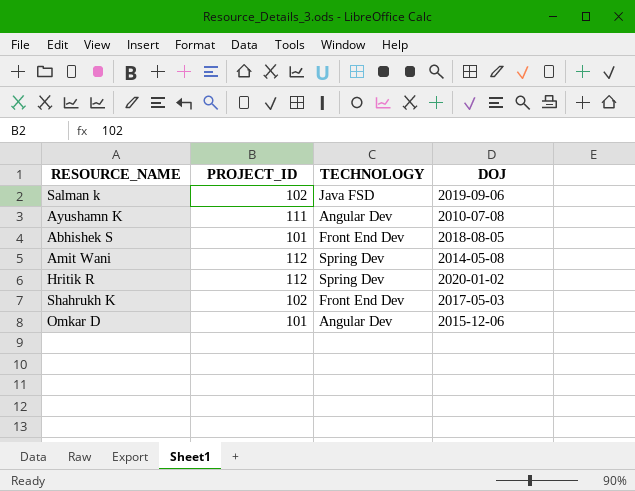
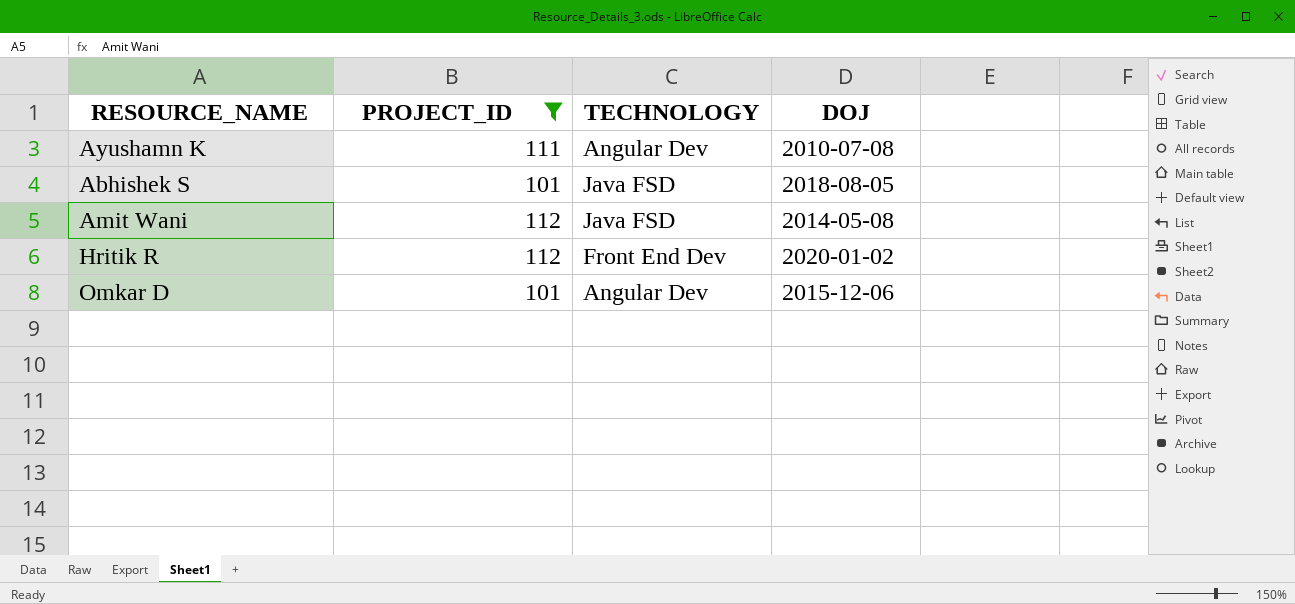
filter: none -> PROJECT_ID != 102
Abhishek S | TECHNOLOGY: Front End Dev -> Java FSD
Amit Wani | TECHNOLOGY: Spring Dev -> Java FSD
Hritik R | TECHNOLOGY: Spring Dev -> Front End Dev

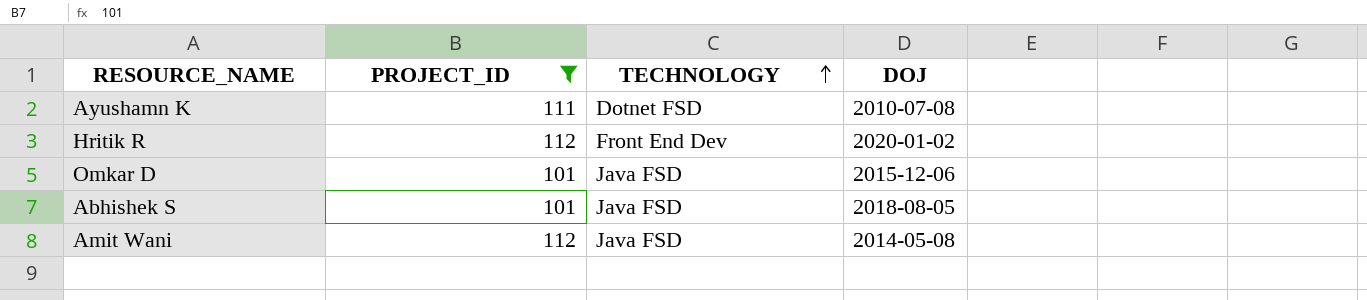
row order: none -> TECHNOLOGY ascending
Ayushamn K | TECHNOLOGY: Angular Dev -> Dotnet FSD
Omkar D | TECHNOLOGY: Angular Dev -> Java FSD

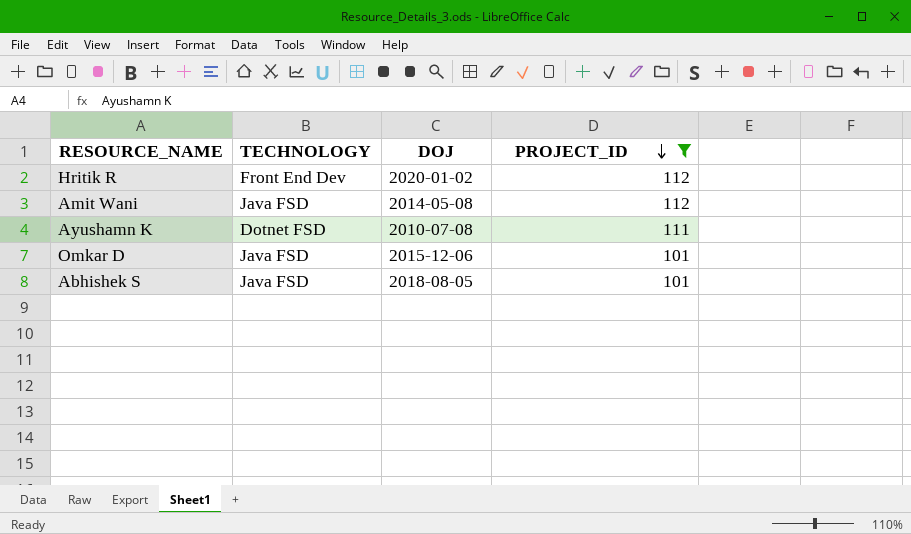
row order: TECHNOLOGY ascending -> PROJECT_ID descending
column PROJECT_ID | position: 2 -> 4

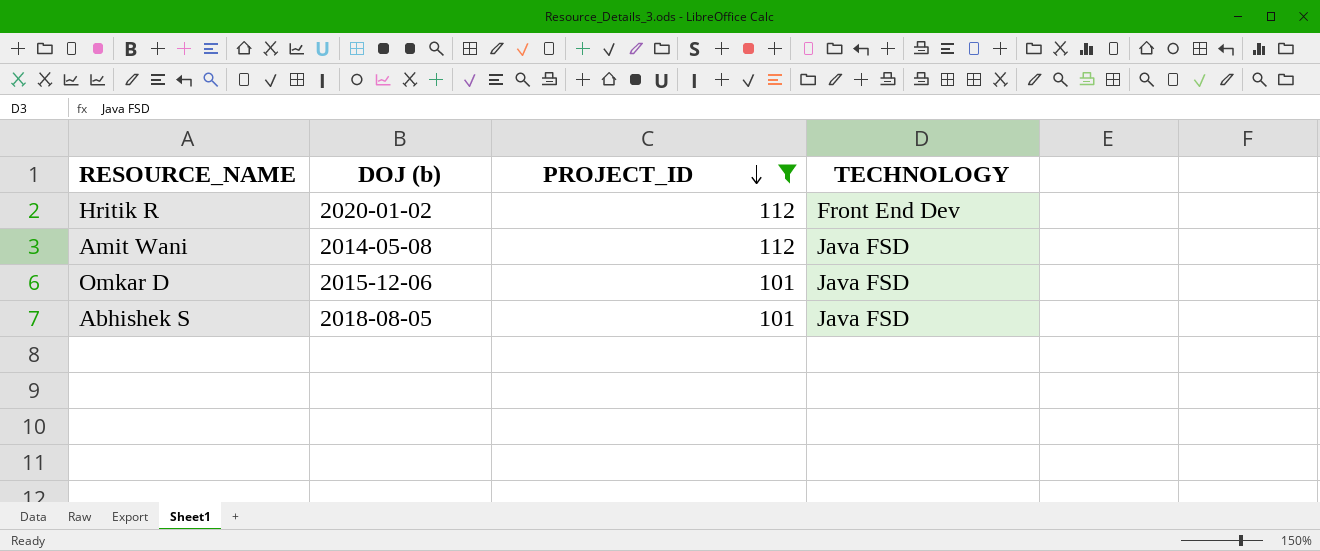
column name: DOJ -> DOJ (b)
column TECHNOLOGY | position: 2 -> 4
row Ayushamn K: Dotnet FSD | 2010-07-08 | 111 -> none

